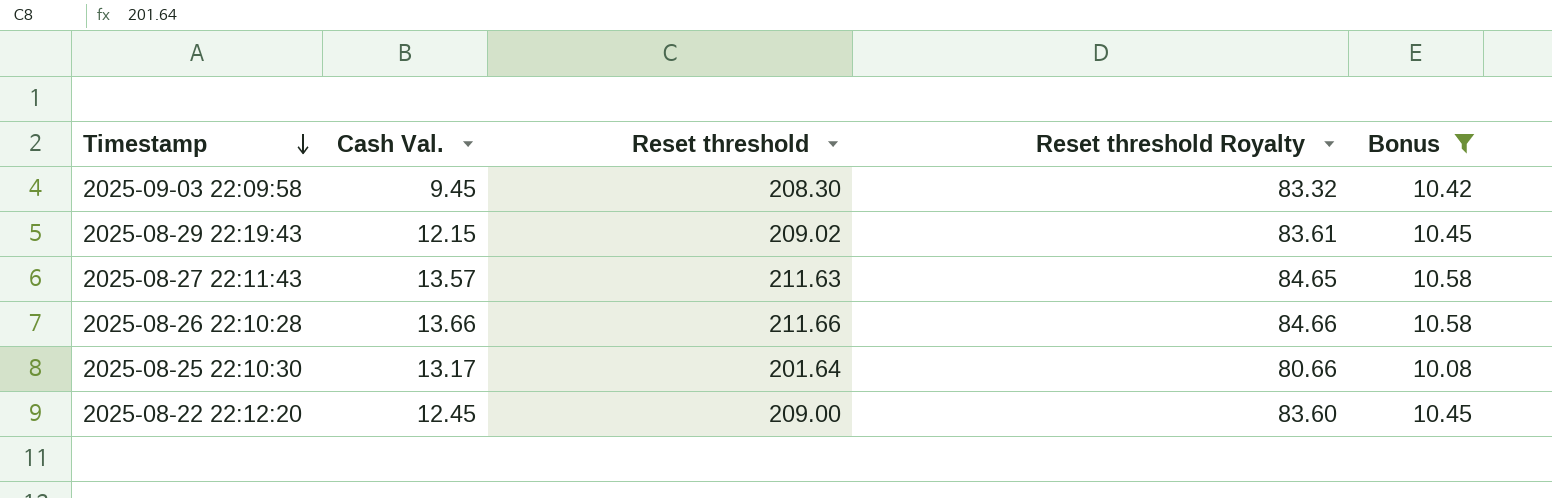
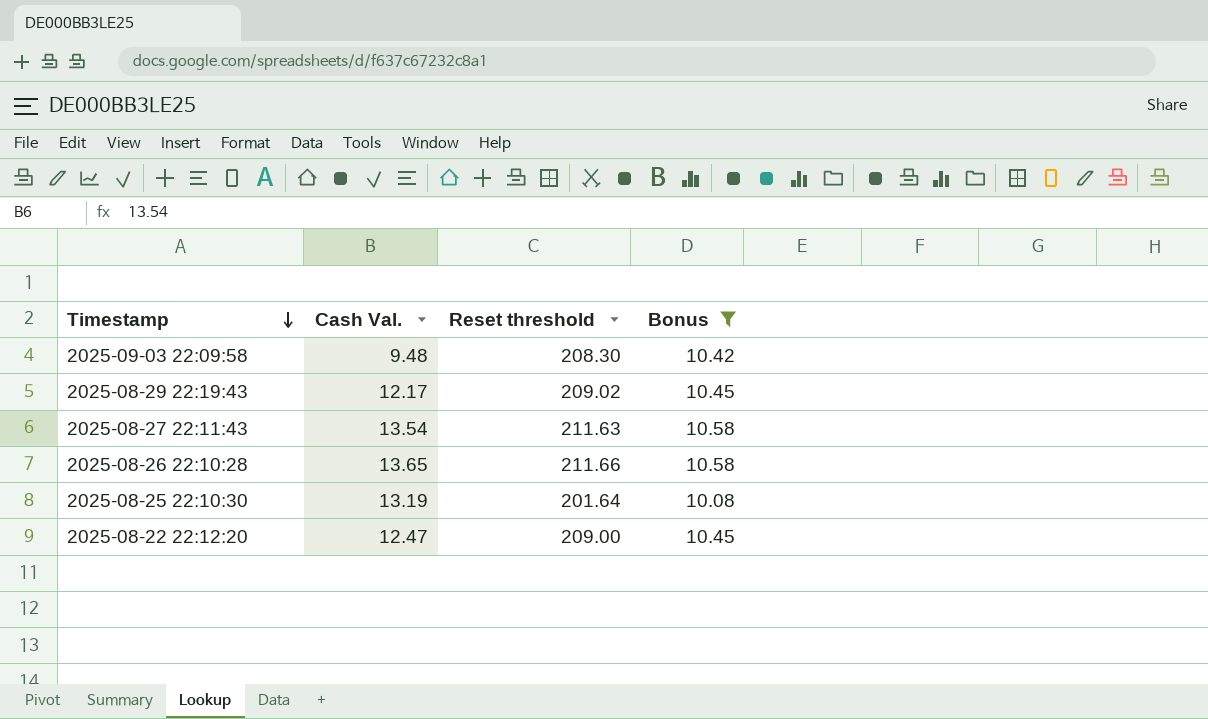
column Reset threshold Royalty | formula: [Reset threshold] * 0.4 -> none
2025-09-03 22:09:58 | Cash Val.: 9.45 -> 9.48
2025-08-29 22:19:43 | Cash Val.: 12.15 -> 12.17
2025-08-27 22:11:43 | Cash Val.: 13.57 -> 13.54
2025-08-26 22:10:28 | Cash Val.: 13.66 -> 13.65
2025-08-25 22:10:30 | Cash Val.: 13.17 -> 13.19
2025-08-22 22:12:20 | Cash Val.: 12.45 -> 12.47

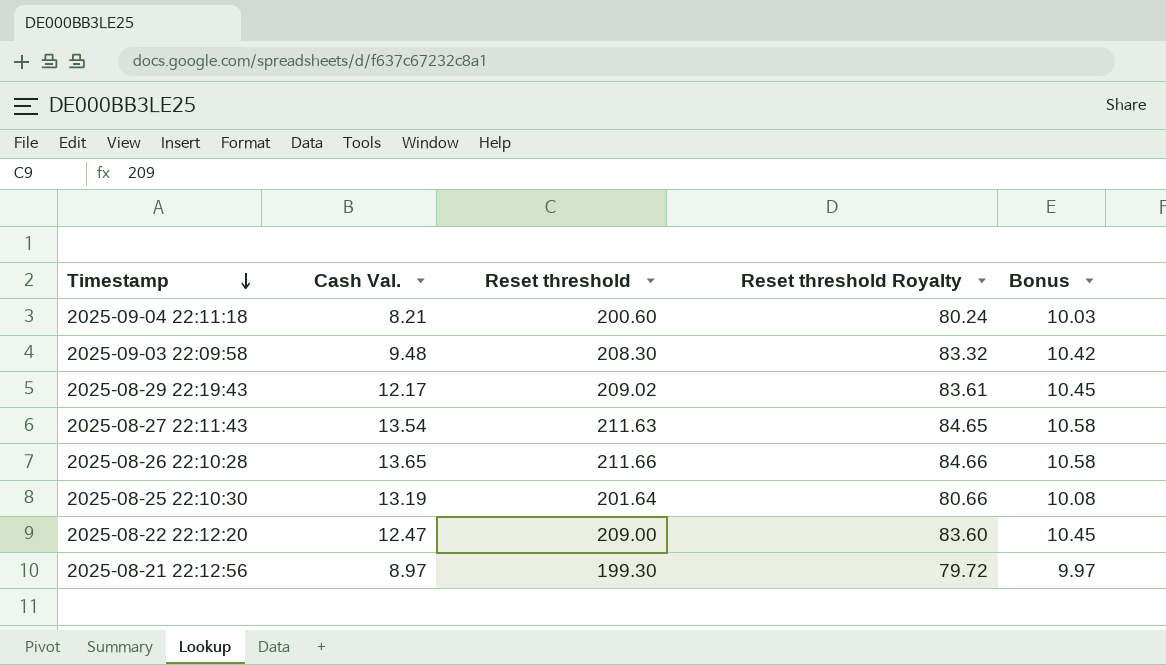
filter: Bonus >= 10.08 -> none
column Reset threshold Royalty | formula: none -> [Reset threshold] * 0.4

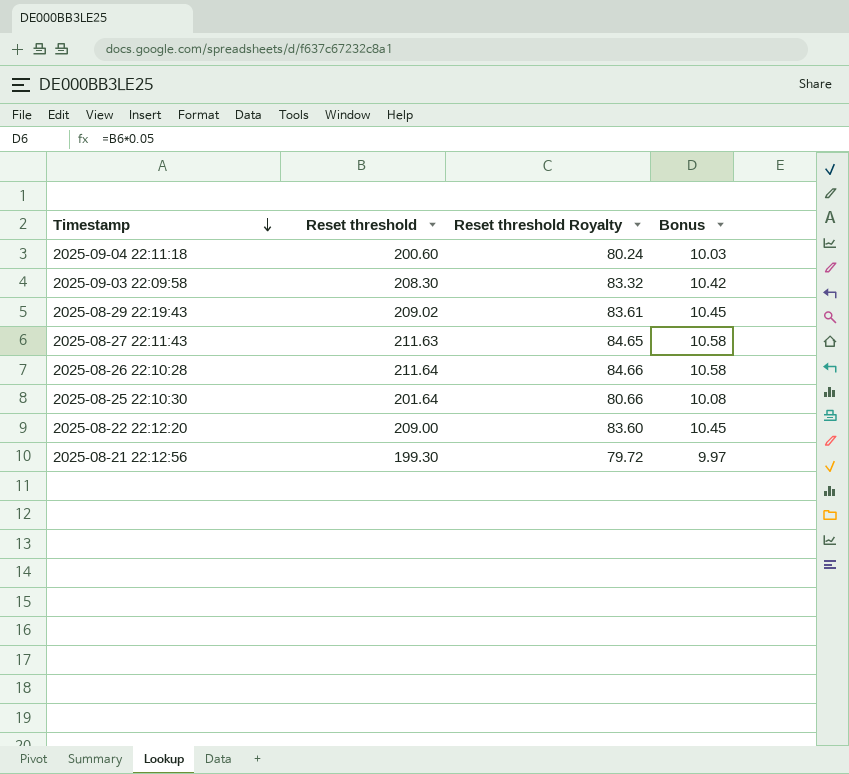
column Cash Val. | position: 2 -> none
2025-08-26 22:10:28 | Reset threshold: 211.66 -> 211.64

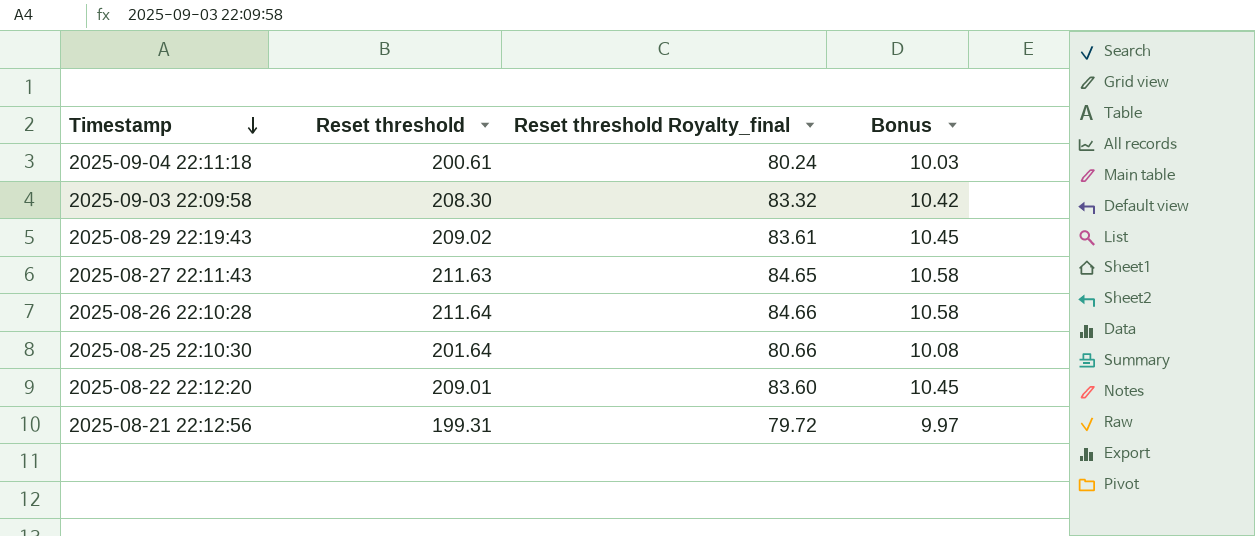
column name: Reset threshold Royalty -> Reset threshold Royalty_final
2025-09-04 22:11:18 | Reset threshold: 200.60 -> 200.61
2025-08-22 22:12:20 | Reset threshold: 209.00 -> 209.01
2025-08-21 22:12:56 | Reset threshold: 199.30 -> 199.31

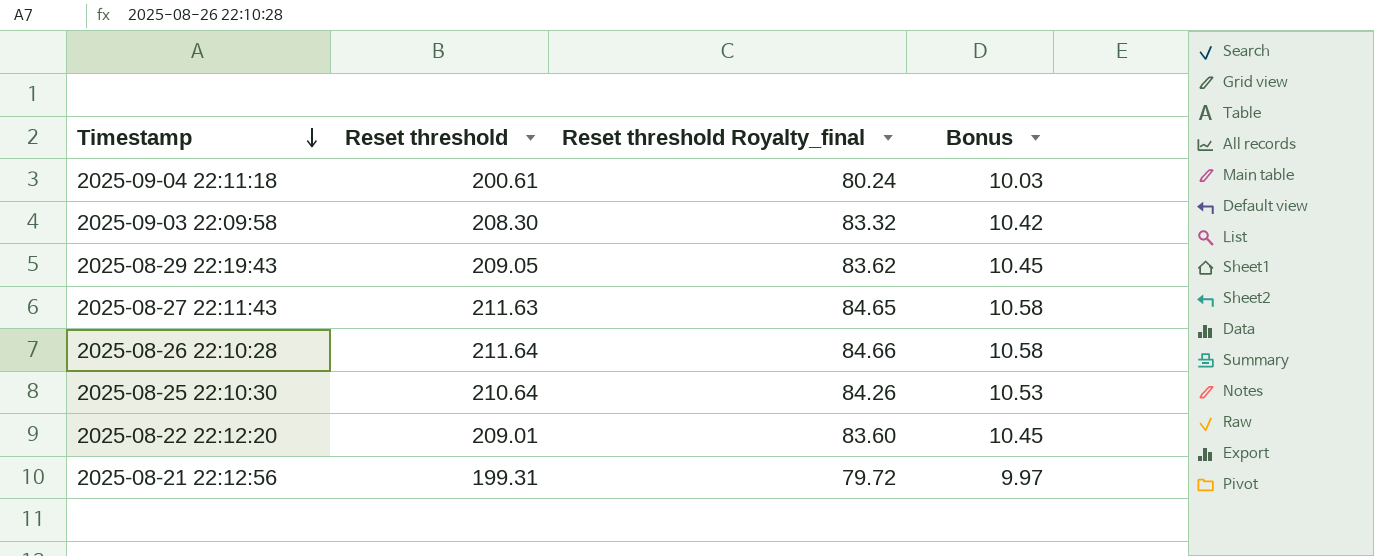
2025-08-29 22:19:43 | Reset threshold: 209.02 -> 209.05
2025-08-29 22:19:43 | Reset threshold Royalty_final: 83.61 -> 83.62
2025-08-25 22:10:30 | Reset threshold: 201.64 -> 210.64
2025-08-25 22:10:30 | Reset threshold Royalty_final: 80.66 -> 84.26
2025-08-25 22:10:30 | Bonus: 10.08 -> 10.53

